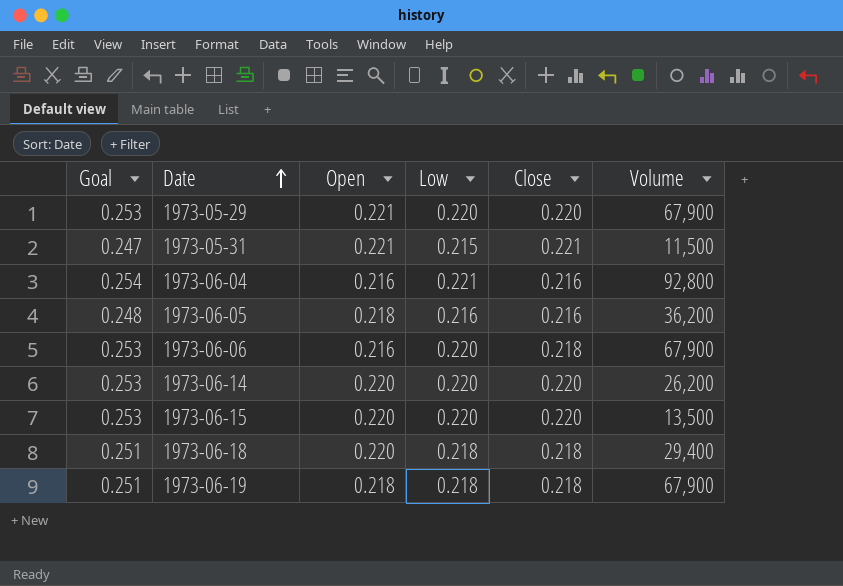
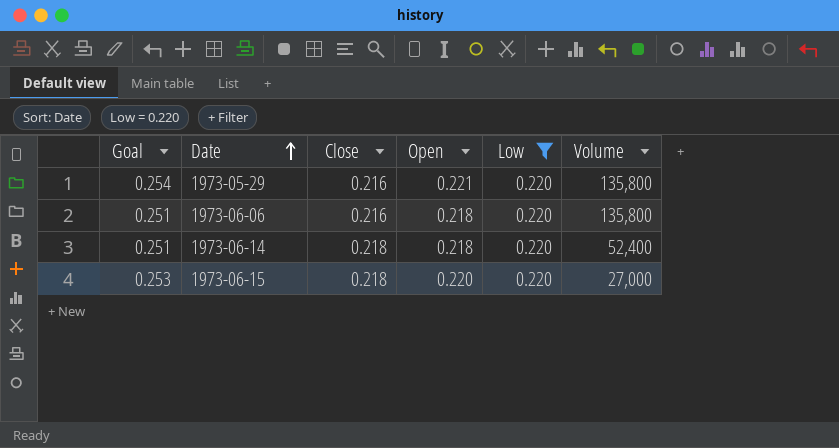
filter: none -> Low = 0.220
column Goal | formula: [Low] * 1.15 -> [Open] * 1.15
column Close | position: 5 -> 3
1973-05-29 | Close: 0.220 -> 0.216
1973-05-29 | Volume: 67,900 -> 135,800
1973-06-06 | Close: 0.218 -> 0.216
1973-06-06 | Open: 0.216 -> 0.218
1973-06-06 | Volume: 67,900 -> 135,800
1973-06-14 | Close: 0.220 -> 0.218
1973-06-14 | Open: 0.220 -> 0.218
1973-06-14 | Volume: 26,200 -> 52,400
1973-06-15 | Close: 0.220 -> 0.218
1973-06-15 | Volume: 13,500 -> 27,000

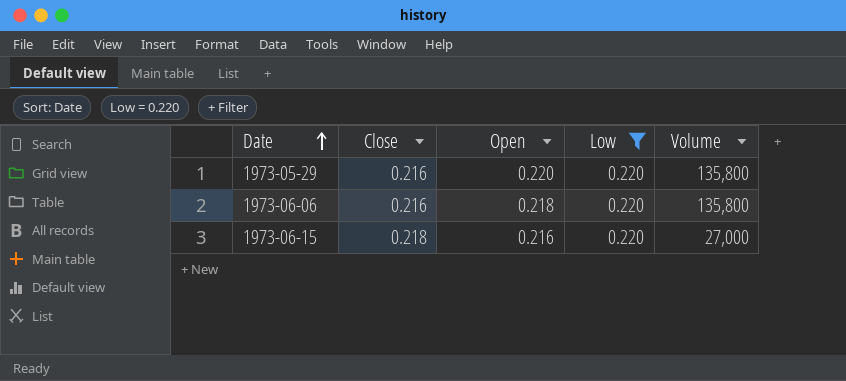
column Goal | formula: [Open] * 1.15 -> none
row 1973-06-14: 0.251 | 0.218 | 0.218 | 0.220 | 52,400 -> none
1973-05-29 | Open: 0.221 -> 0.220
1973-06-15 | Open: 0.220 -> 0.216

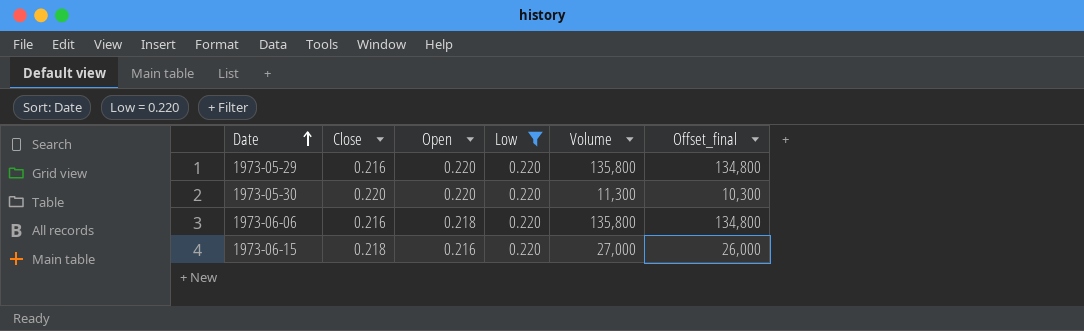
column Offset_final | formula: none -> [Volume] - 1000
row 1973-05-30: none -> 0.220 | 0.220 | 0.220 | 11,300 | 10,300

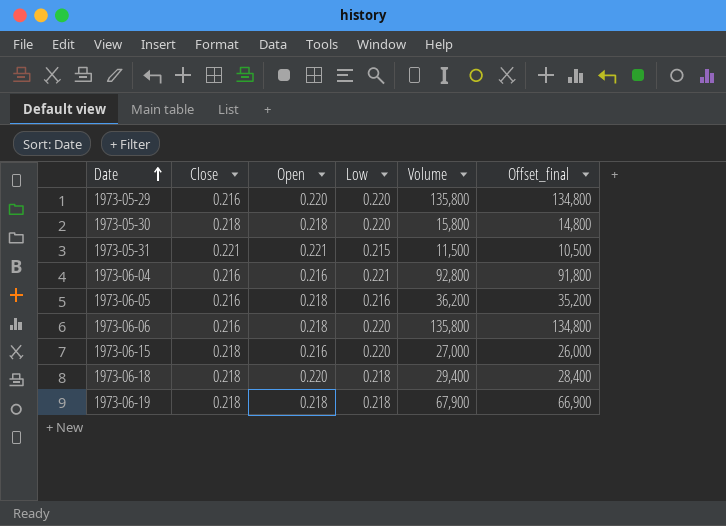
filter: Low = 0.220 -> none
1973-05-30 | Close: 0.220 -> 0.218
1973-05-30 | Open: 0.220 -> 0.218
1973-05-30 | Volume: 11,300 -> 15,800
1973-05-30 | Offset_final: 10,300 -> 14,800

